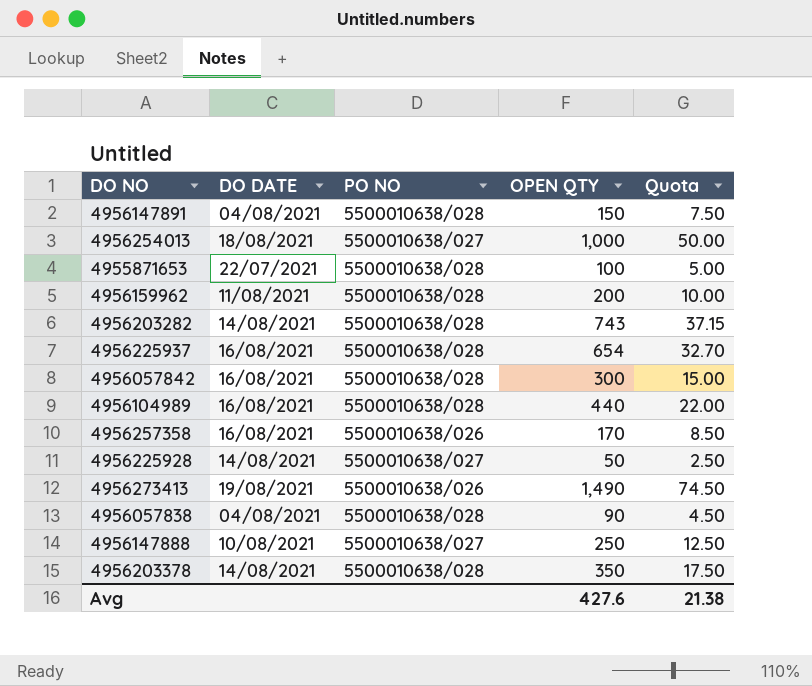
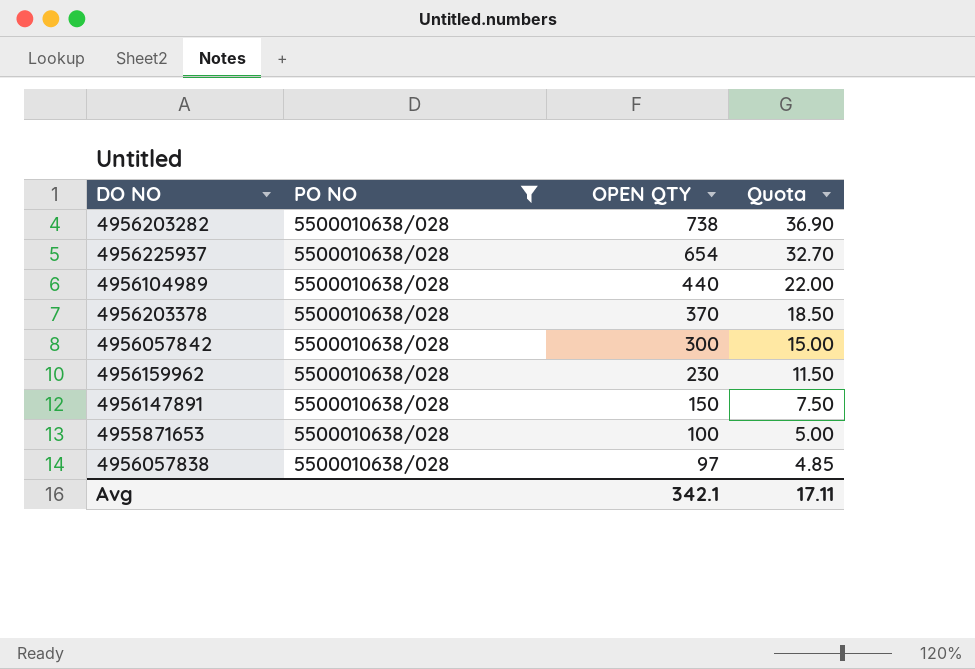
filter: none -> PO NO = 5500010638/028
row order: none -> OPEN QTY descending
column DO DATE | position: 2 -> none
4956203282 | OPEN QTY: 743 -> 738
4956203282 | Quota: 37.15 -> 36.90
4956203378 | OPEN QTY: 350 -> 370
4956203378 | Quota: 17.50 -> 18.50
4956159962 | OPEN QTY: 200 -> 230
4956159962 | Quota: 10.00 -> 11.50
4956057838 | OPEN QTY: 90 -> 97
4956057838 | Quota: 4.50 -> 4.85
Avg | OPEN QTY: 427.6 -> 342.1
Avg | Quota: 21.38 -> 17.11

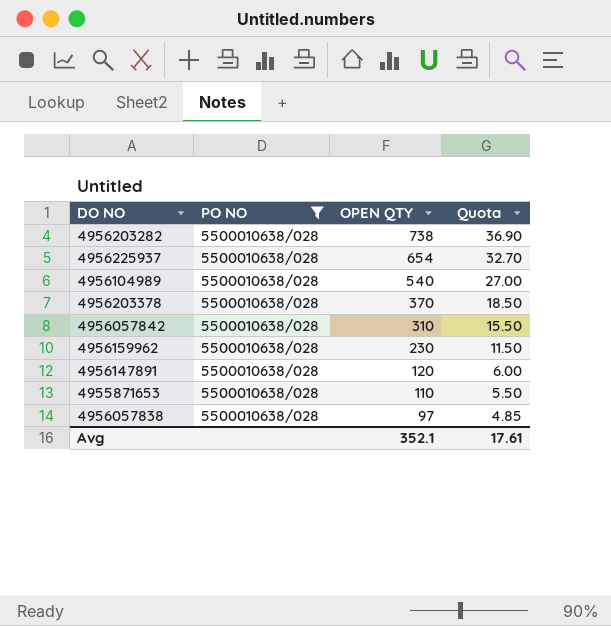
4956104989 | OPEN QTY: 440 -> 540
4956104989 | Quota: 22.00 -> 27.00
4956057842 | OPEN QTY: 300 -> 310
4956057842 | Quota: 15.00 -> 15.50
4956147891 | OPEN QTY: 150 -> 120
4956147891 | Quota: 7.50 -> 6.00
4955871653 | OPEN QTY: 100 -> 110
4955871653 | Quota: 5.00 -> 5.50
Avg | OPEN QTY: 342.1 -> 352.1
Avg | Quota: 17.11 -> 17.61

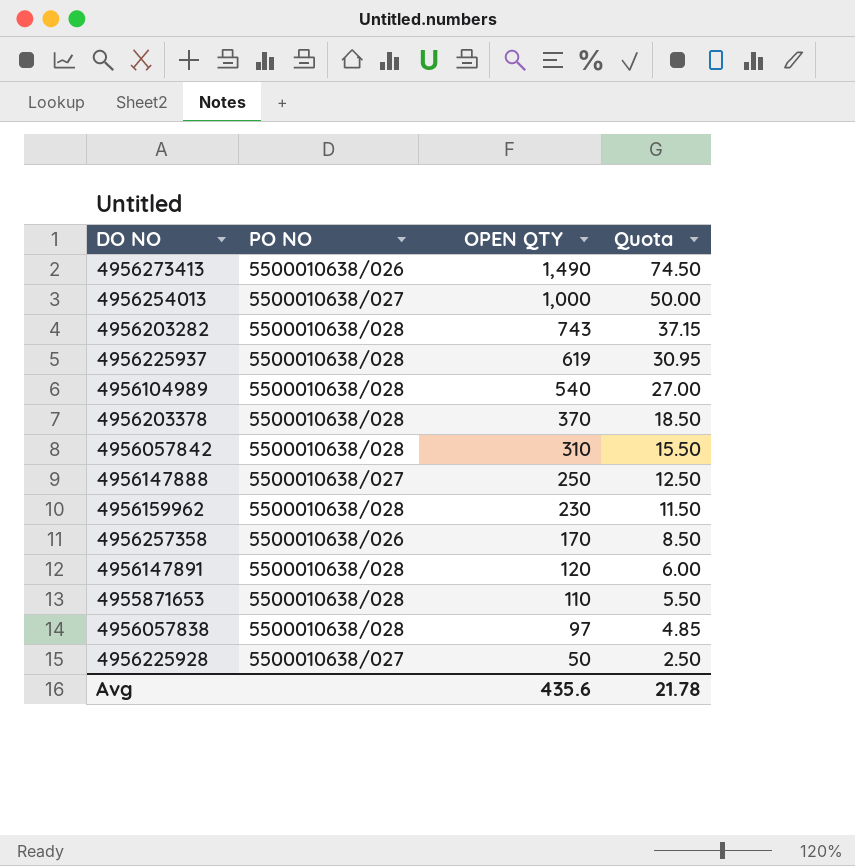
filter: PO NO = 5500010638/028 -> none
4956203282 | OPEN QTY: 738 -> 743
4956203282 | Quota: 36.90 -> 37.15
4956225937 | OPEN QTY: 654 -> 619
4956225937 | Quota: 32.70 -> 30.95
Avg | OPEN QTY: 352.1 -> 435.6
Avg | Quota: 17.61 -> 21.78

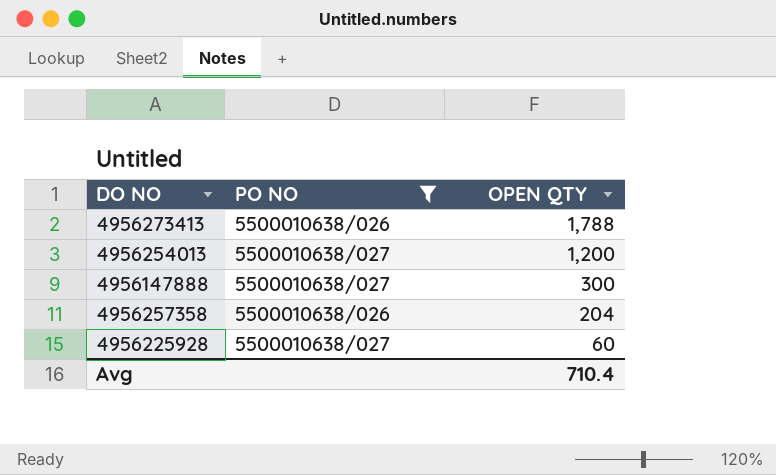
filter: none -> PO NO != 5500010638/028
column Quota | formula: [OPEN QTY] * 0.05 -> none
4956273413 | OPEN QTY: 1,490 -> 1,788
4956254013 | OPEN QTY: 1,000 -> 1,200
4956147888 | OPEN QTY: 250 -> 300
4956257358 | OPEN QTY: 170 -> 204
4956225928 | OPEN QTY: 50 -> 60
Avg | OPEN QTY: 435.6 -> 710.4

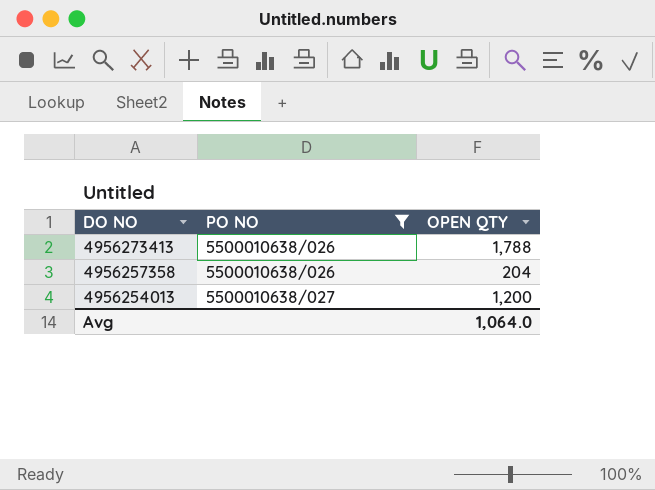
row order: OPEN QTY descending -> DO NO descending
row 4956147888: 5500010638/027 | 300 -> none
row 4956225928: 5500010638/027 | 60 -> none
Avg | OPEN QTY: 710.4 -> 1,064.0

